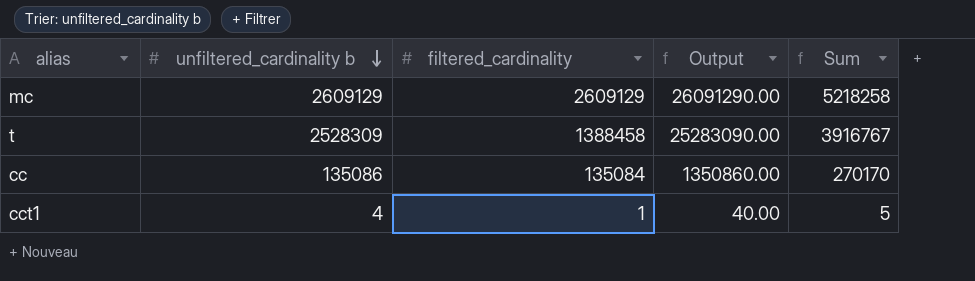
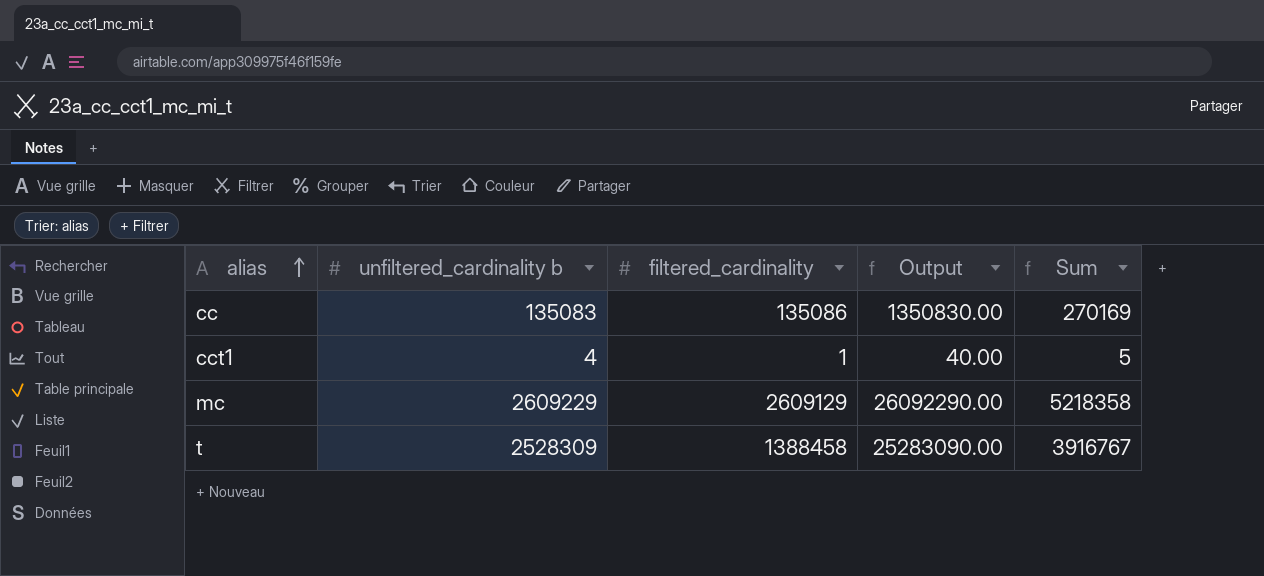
row order: unfiltered_cardinality b descending -> alias ascending
cc | unfiltered_cardinality b: 135086 -> 135083
cc | filtered_cardinality: 135084 -> 135086
cc | Output: 1350860.00 -> 1350830.00
cc | Sum: 270170 -> 270169
mc | unfiltered_cardinality b: 2609129 -> 2609229
mc | Output: 26091290.00 -> 26092290.00
mc | Sum: 5218258 -> 5218358

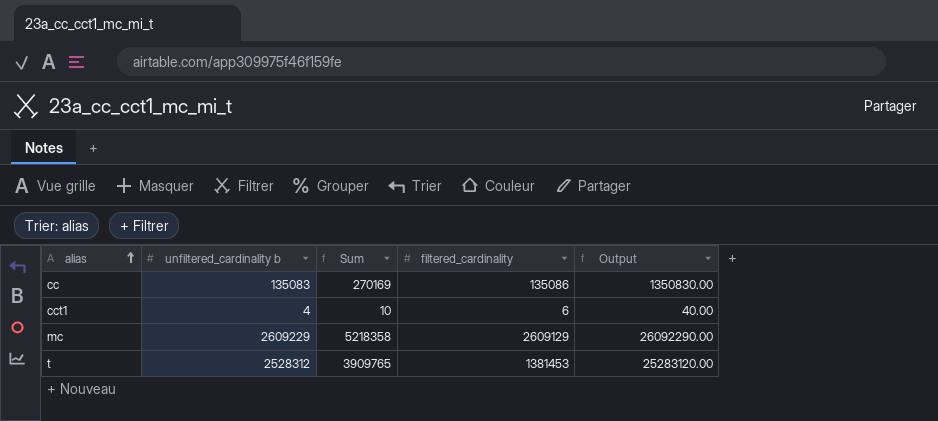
column Sum | position: 5 -> 3
cct1 | Sum: 5 -> 10
cct1 | filtered_cardinality: 1 -> 6
t | unfiltered_cardinality b: 2528309 -> 2528312
t | Sum: 3916767 -> 3909765
t | filtered_cardinality: 1388458 -> 1381453
t | Output: 25283090.00 -> 25283120.00

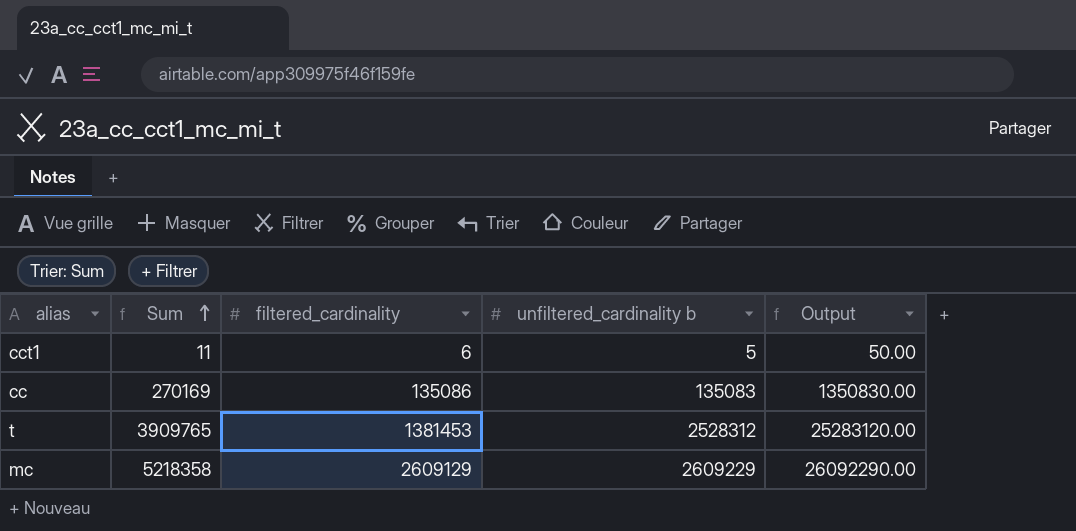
row order: alias ascending -> Sum ascending
column unfiltered_cardinality b | position: 2 -> 4
cct1 | Sum: 10 -> 11
cct1 | unfiltered_cardinality b: 4 -> 5
cct1 | Output: 40.00 -> 50.00

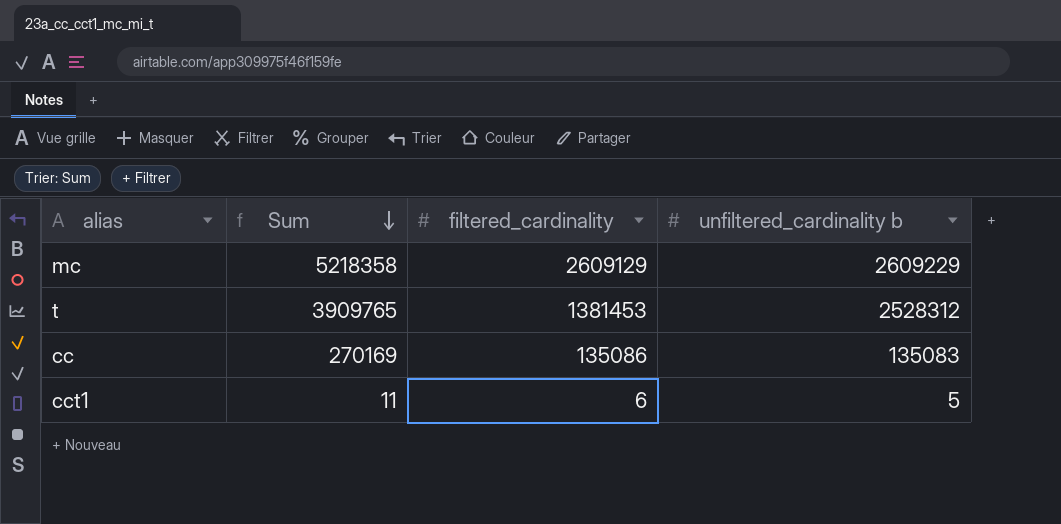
row order: Sum ascending -> Sum descending
column Output | formula: [unfiltered_cardinality b] * 10 -> none

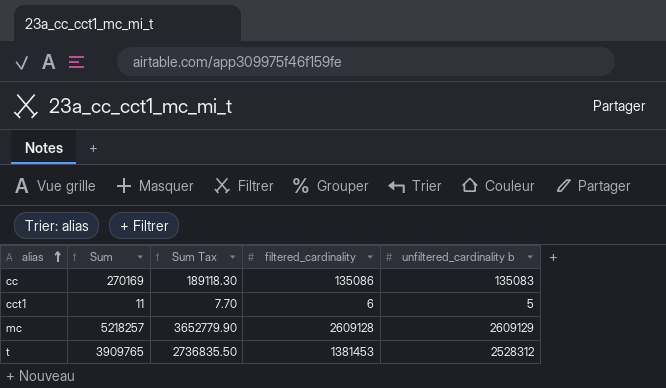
row order: Sum descending -> alias ascending
column Sum Tax | formula: none -> [Sum] * 0.7
mc | Sum: 5218358 -> 5218257
mc | filtered_cardinality: 2609129 -> 2609128
mc | unfiltered_cardinality b: 2609229 -> 2609129

